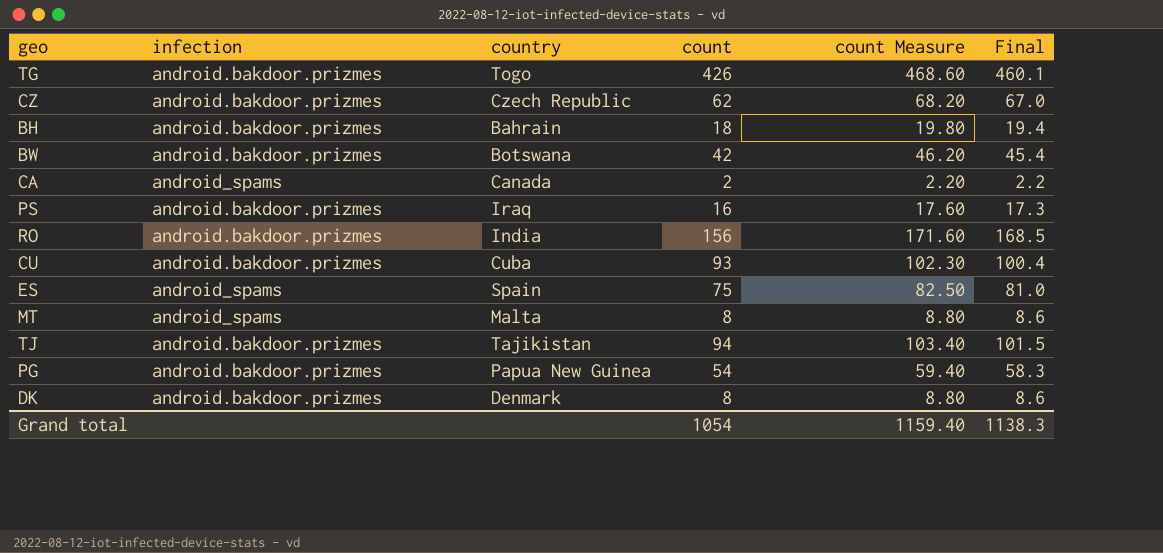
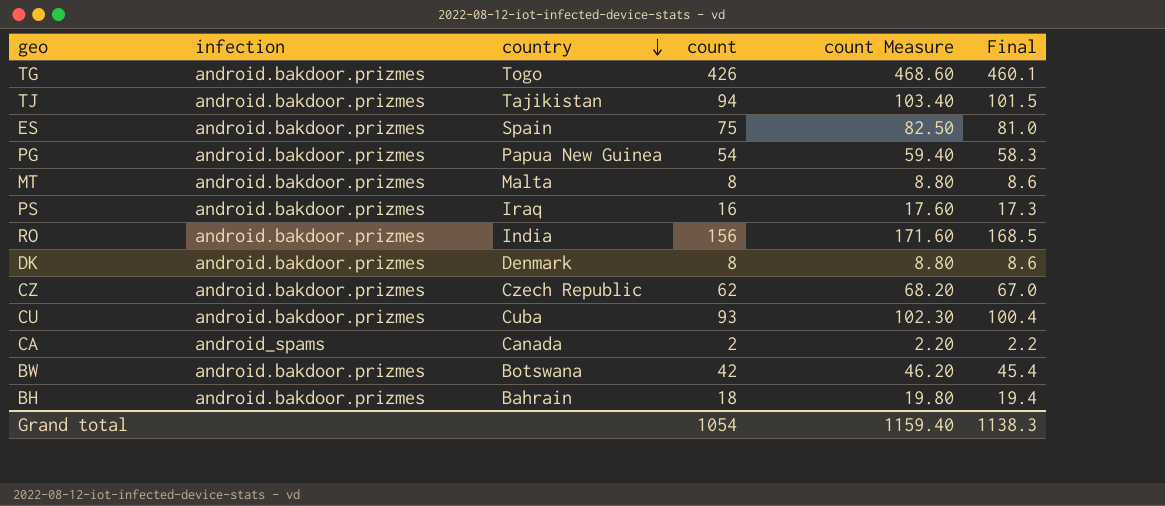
row order: none -> country descending
ES | infection: android_spams -> android.bakdoor.prizmes
MT | infection: android_spams -> android.bakdoor.prizmes

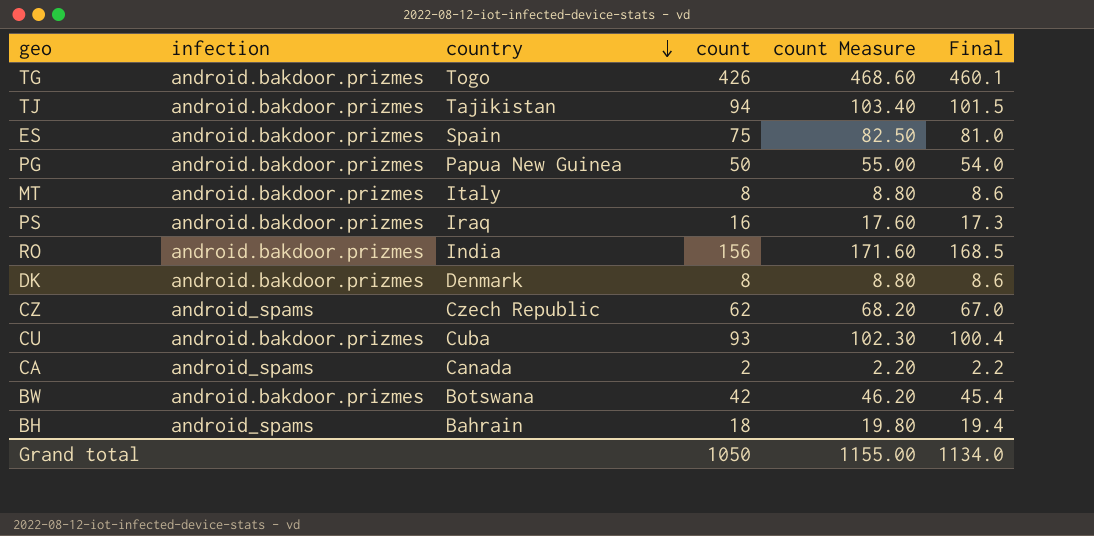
PG | count: 54 -> 50
PG | count Measure: 59.40 -> 55.00
PG | Final: 58.3 -> 54.0
MT | country: Malta -> Italy
CZ | infection: android.bakdoor.prizmes -> android_spams
BH | infection: android.bakdoor.prizmes -> android_spams
Grand total | count: 1054 -> 1050
Grand total | count Measure: 1159.40 -> 1155.00
Grand total | Final: 1138.3 -> 1134.0

